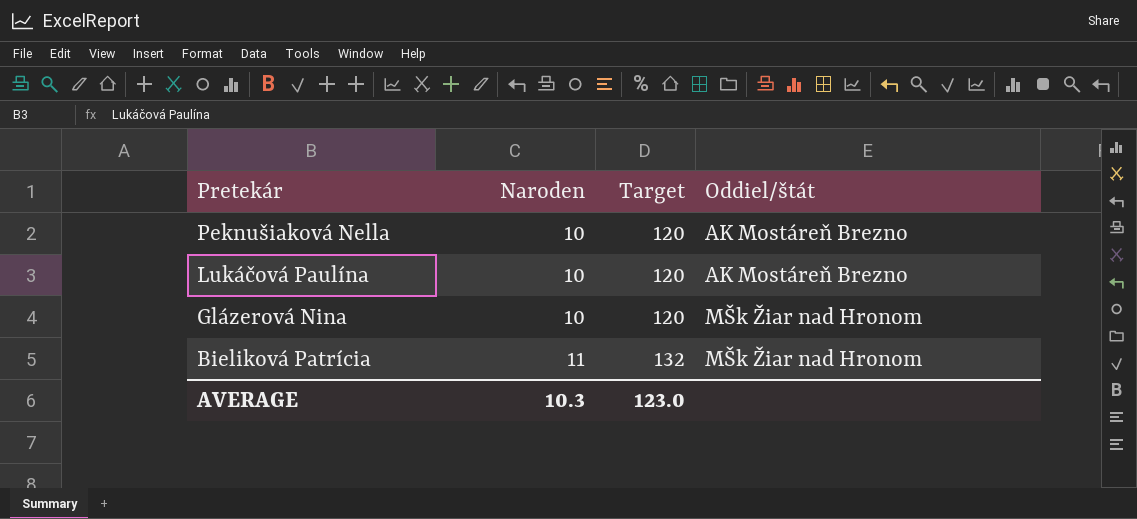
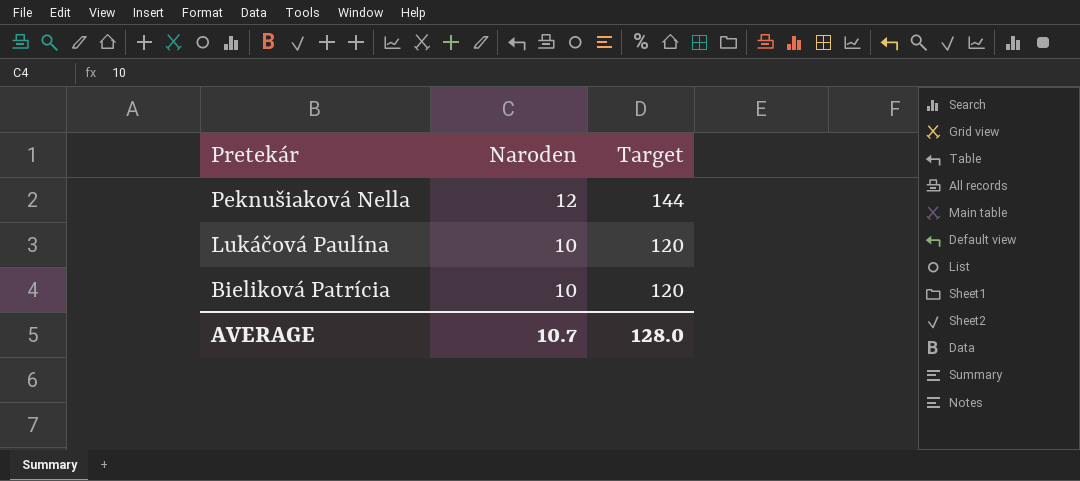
column Oddiel/štát | position: 4 -> none
row Glázerová Nina: 10 | 120 | MŠk Žiar nad Hronom -> none
Peknušiaková Nella | Naroden: 10 -> 12
Peknušiaková Nella | Target: 120 -> 144
Bieliková Patrícia | Naroden: 11 -> 10
Bieliková Patrícia | Target: 132 -> 120
AVERAGE | Naroden: 10.3 -> 10.7
AVERAGE | Target: 123.0 -> 128.0

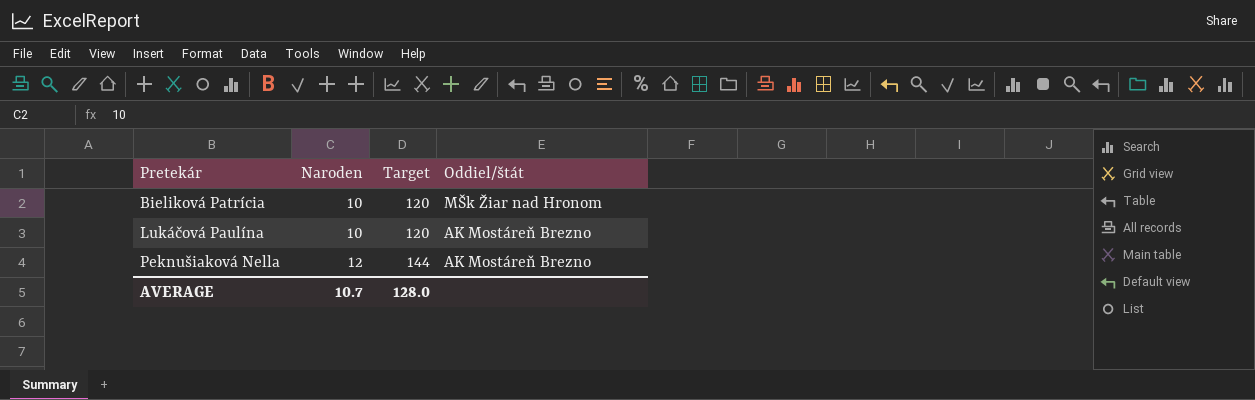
row order: Pretekár descending -> Pretekár ascending
column Oddiel/štát | position: none -> 4

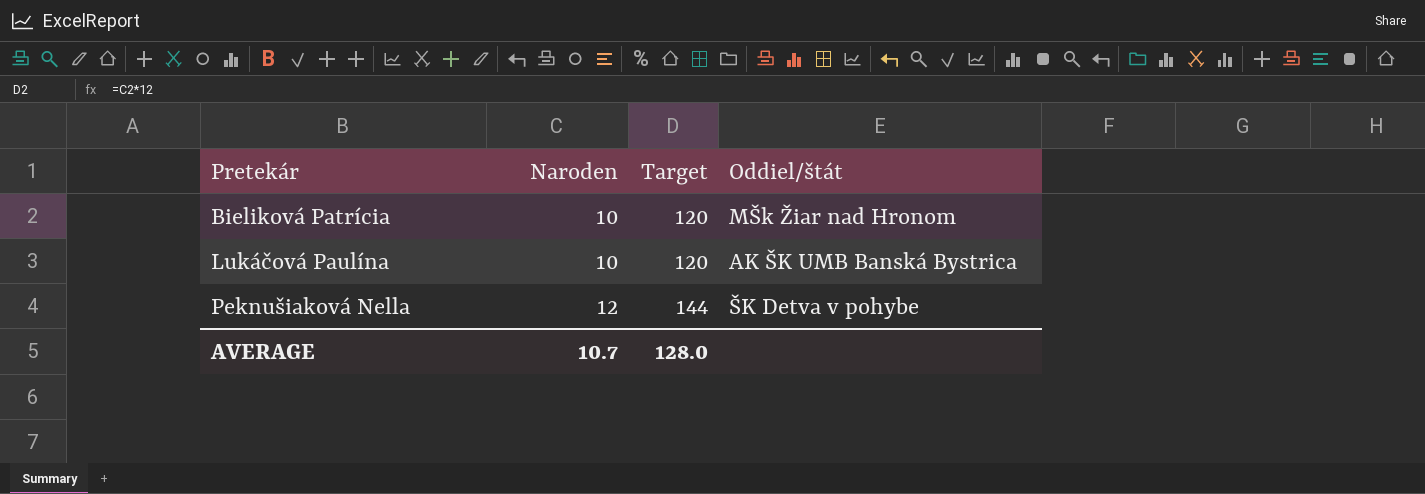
Lukáčová Paulína | Oddiel/štát: AK Mostáreň Brezno -> AK ŠK UMB Banská Bystrica
Peknušiaková Nella | Oddiel/štát: AK Mostáreň Brezno -> ŠK Detva v pohybe

